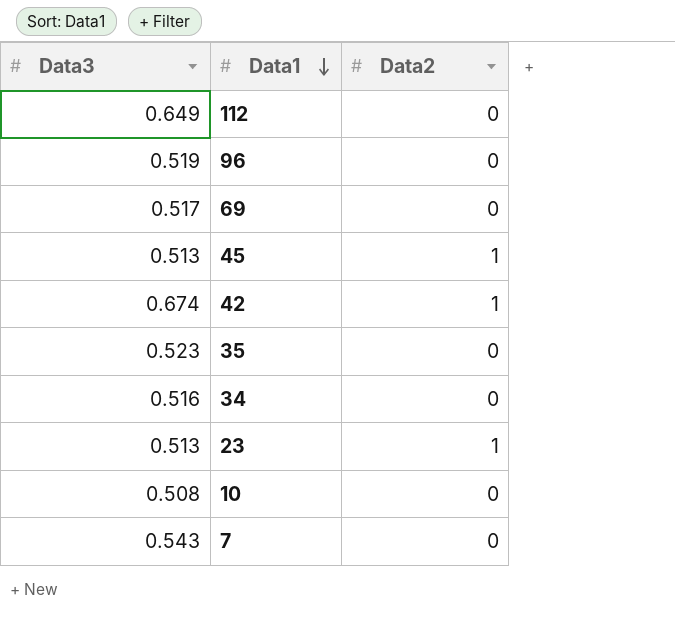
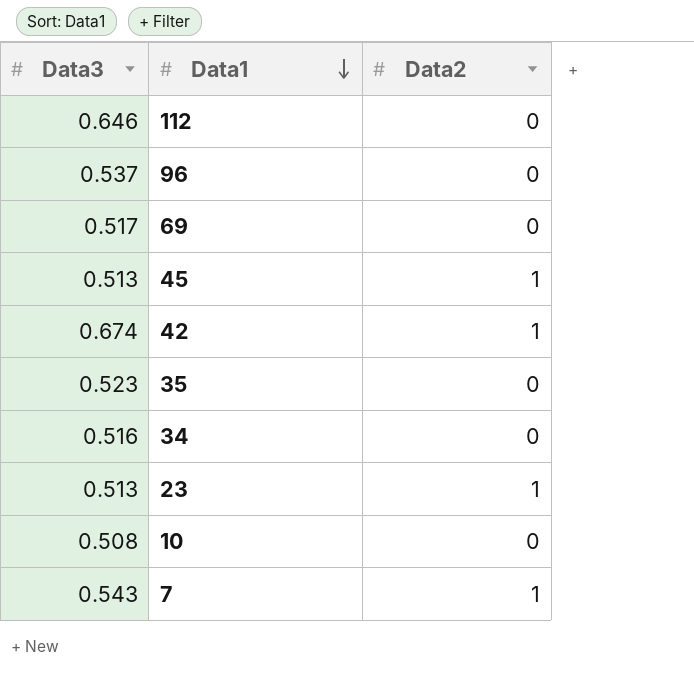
112 | Data3: 0.649 -> 0.646
96 | Data3: 0.519 -> 0.537
7 | Data2: 0 -> 1

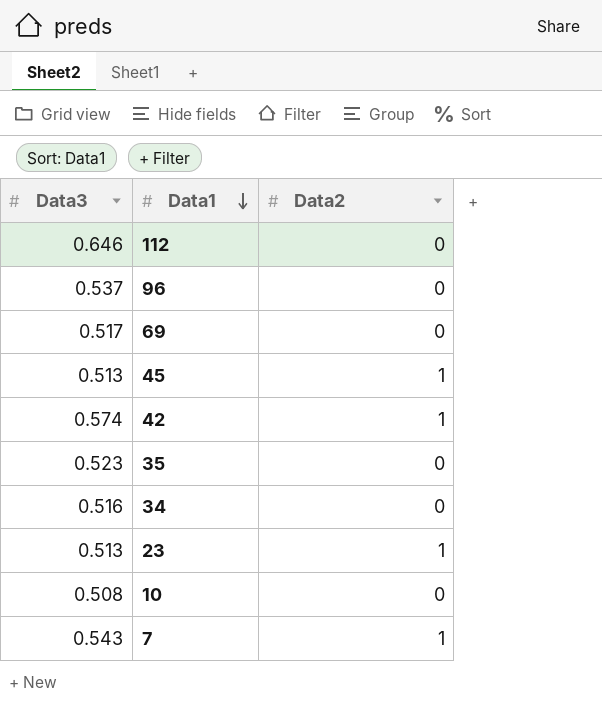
42 | Data3: 0.674 -> 0.574

